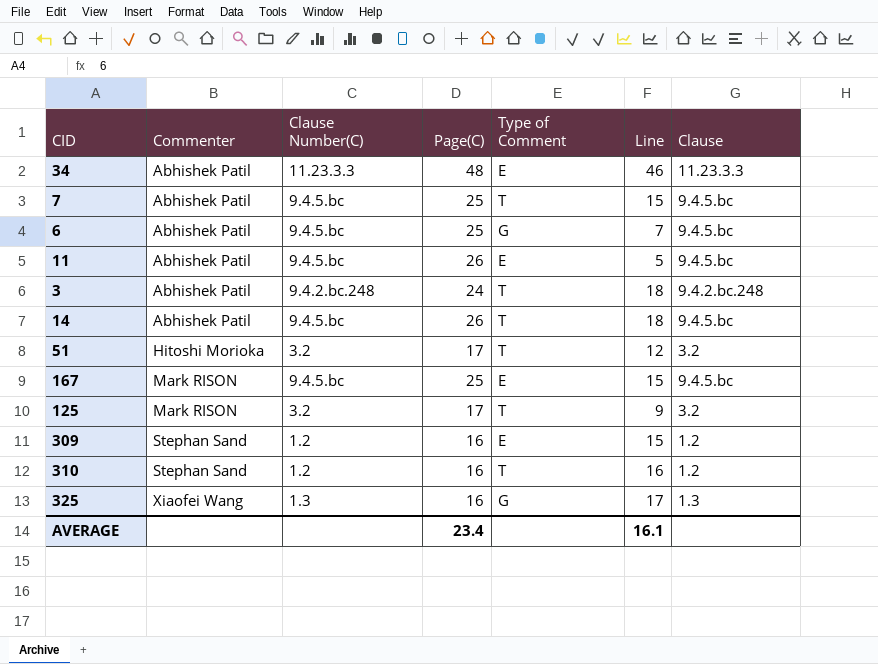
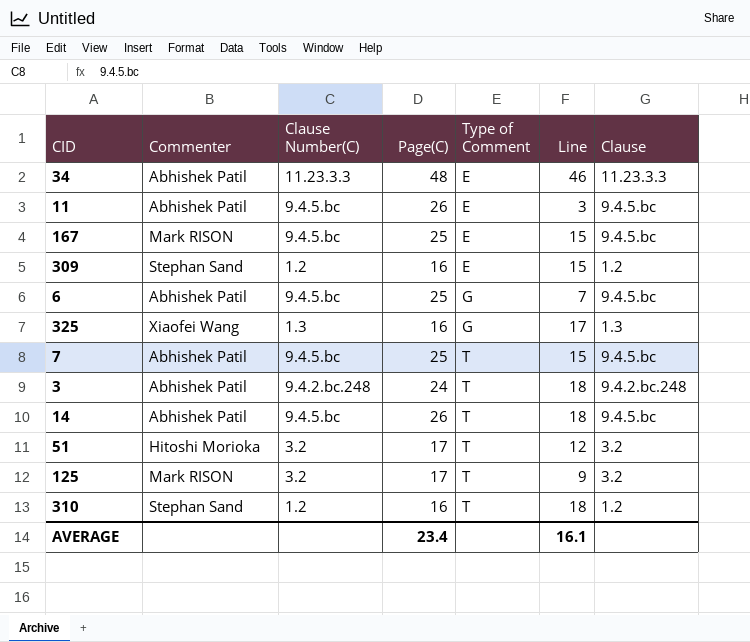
row order: Commenter ascending -> Type of Comment ascending
11 | Line: 5 -> 3
310 | Line: 16 -> 18

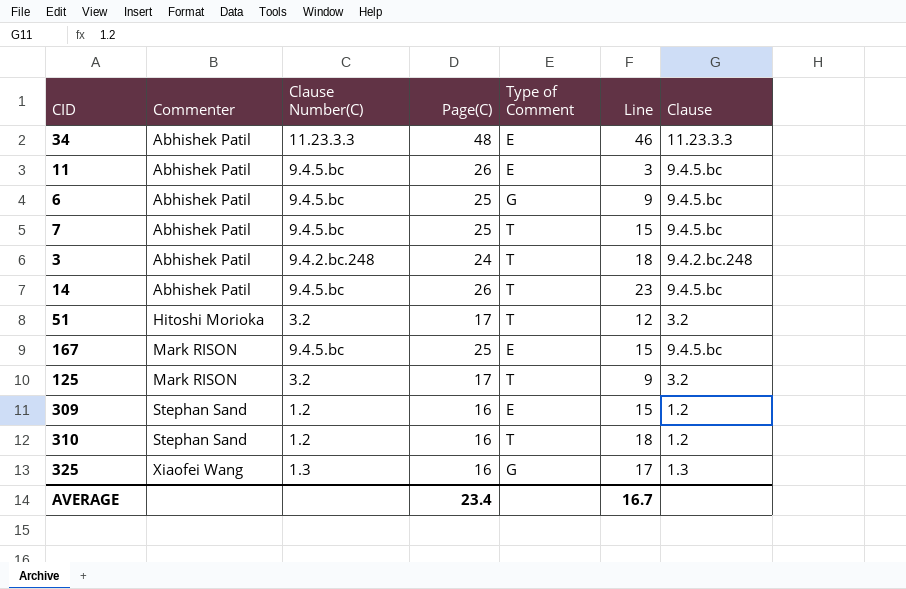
row order: Type of Comment ascending -> Commenter ascending
6 | Line: 7 -> 9
14 | Line: 18 -> 23
AVERAGE | Line: 16.1 -> 16.7

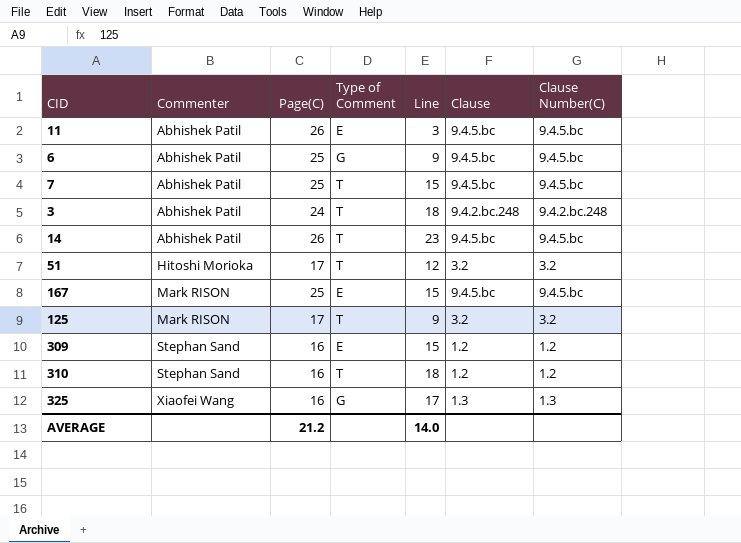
column Clause Number(C) | position: 3 -> 7
row 34: Abhishek Patil | 11.23.3.3 | 48 | E | 46 | 11.23.3.3 -> none
AVERAGE | Page(C): 23.4 -> 21.2
AVERAGE | Line: 16.7 -> 14.0

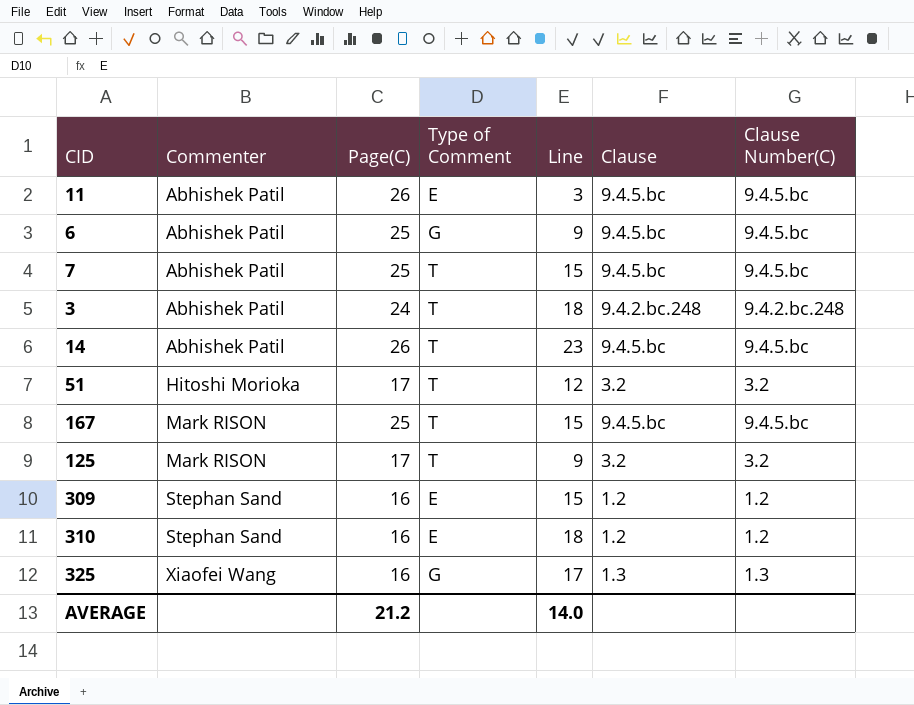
167 | Type of Comment: E -> T
310 | Type of Comment: T -> E

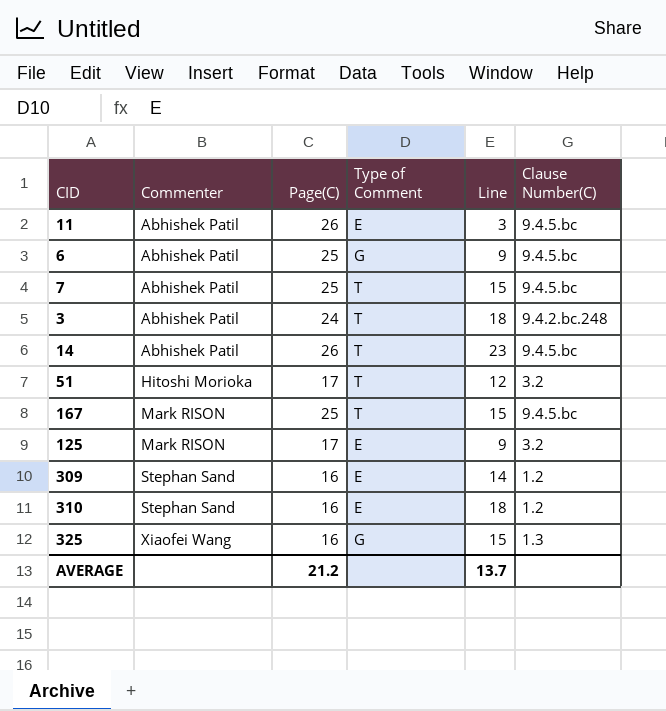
column Clause | position: 6 -> none
125 | Type of Comment: T -> E
309 | Line: 15 -> 14
325 | Line: 17 -> 15
AVERAGE | Line: 14.0 -> 13.7

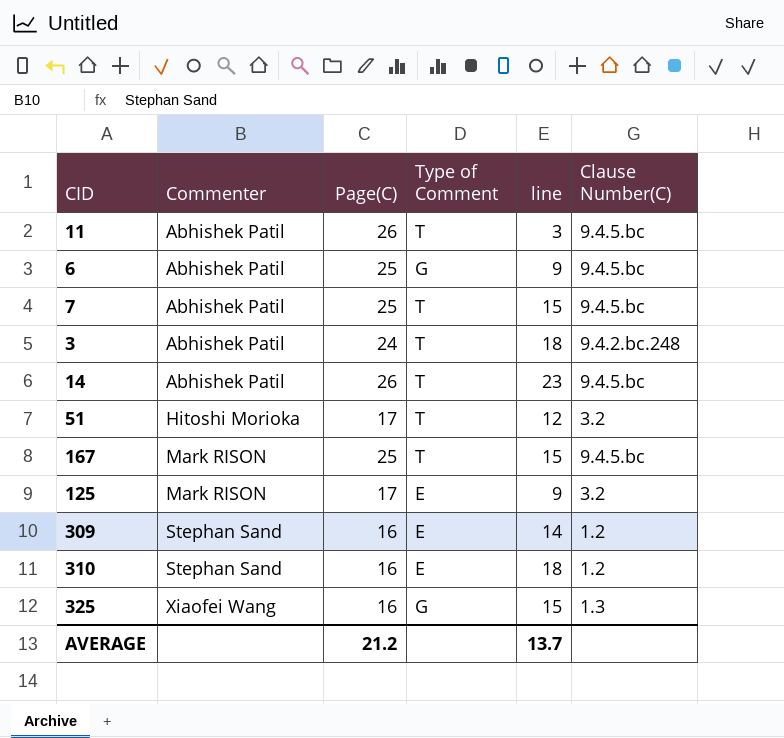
column name: Line -> line
11 | Type of Comment: E -> T

